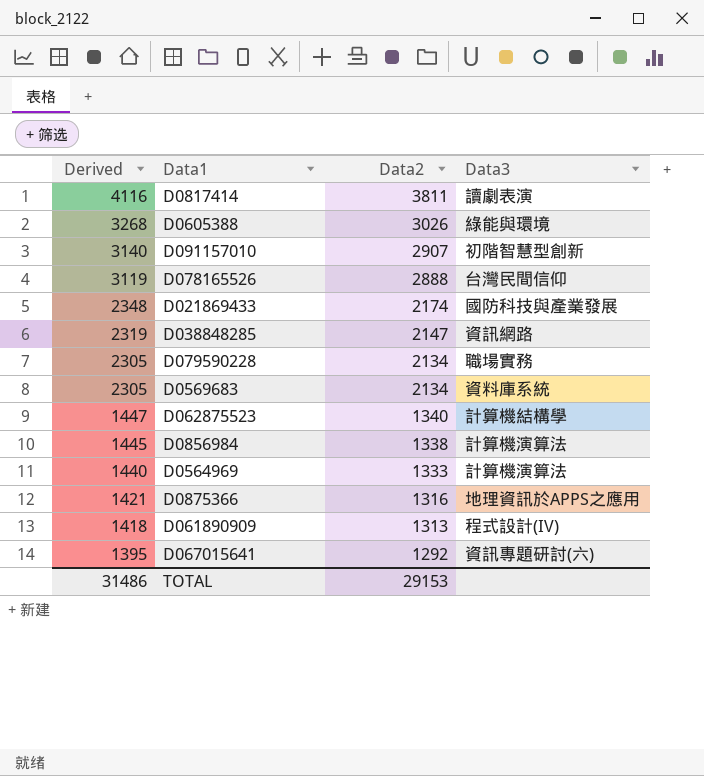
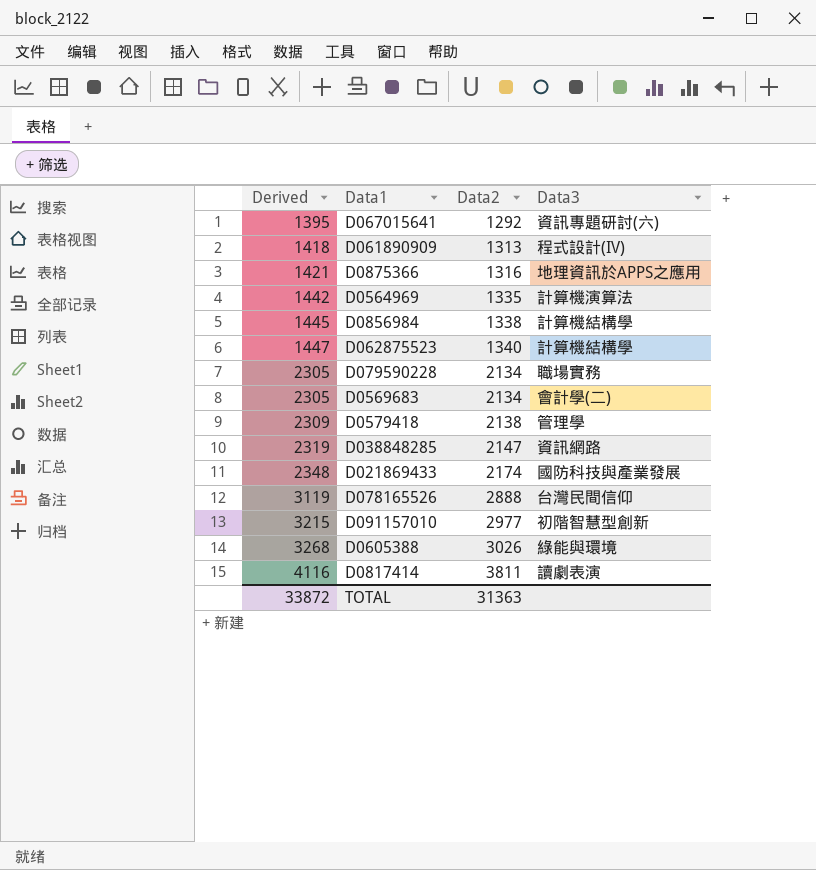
row order: Derived descending -> Derived ascending
D0564969 | Derived: 1440 -> 1442
D0564969 | Data2: 1333 -> 1335
D0856984 | Data3: 計算機演算法 -> 計算機結構學
D0569683 | Data3: 資料庫系統 -> 會計學(二)
row D0579418: none -> 2309 | 2138 | 管理學
D091157010 | Derived: 3140 -> 3215
D091157010 | Data2: 2907 -> 2977
TOTAL | Derived: 31486 -> 33872
TOTAL | Data2: 29153 -> 31363

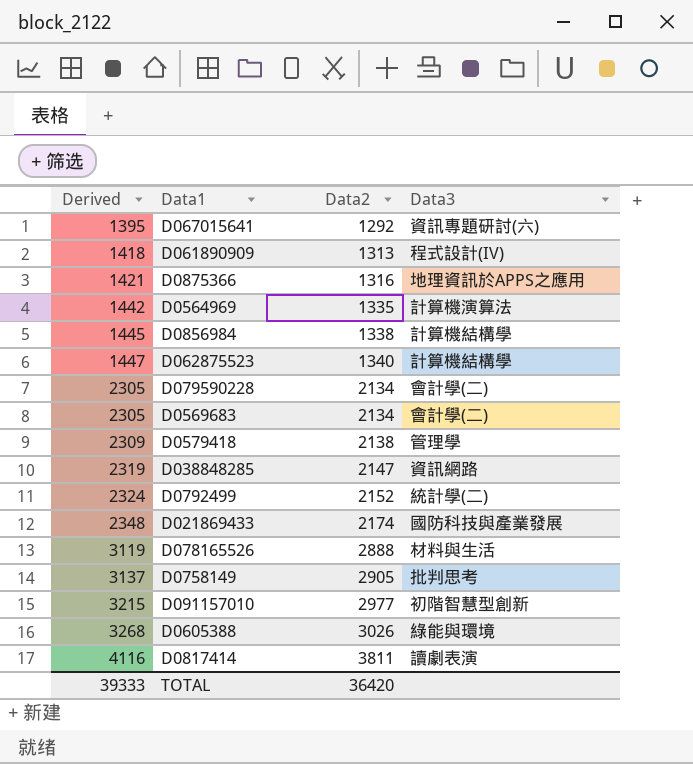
D079590228 | Data3: 職場實務 -> 會計學(二)
row D0792499: none -> 2324 | 2152 | 統計學(二)
D078165526 | Data3: 台灣民間信仰 -> 材料與生活
row D0758149: none -> 3137 | 2905 | 批判思考
TOTAL | Derived: 33872 -> 39333
TOTAL | Data2: 31363 -> 36420

